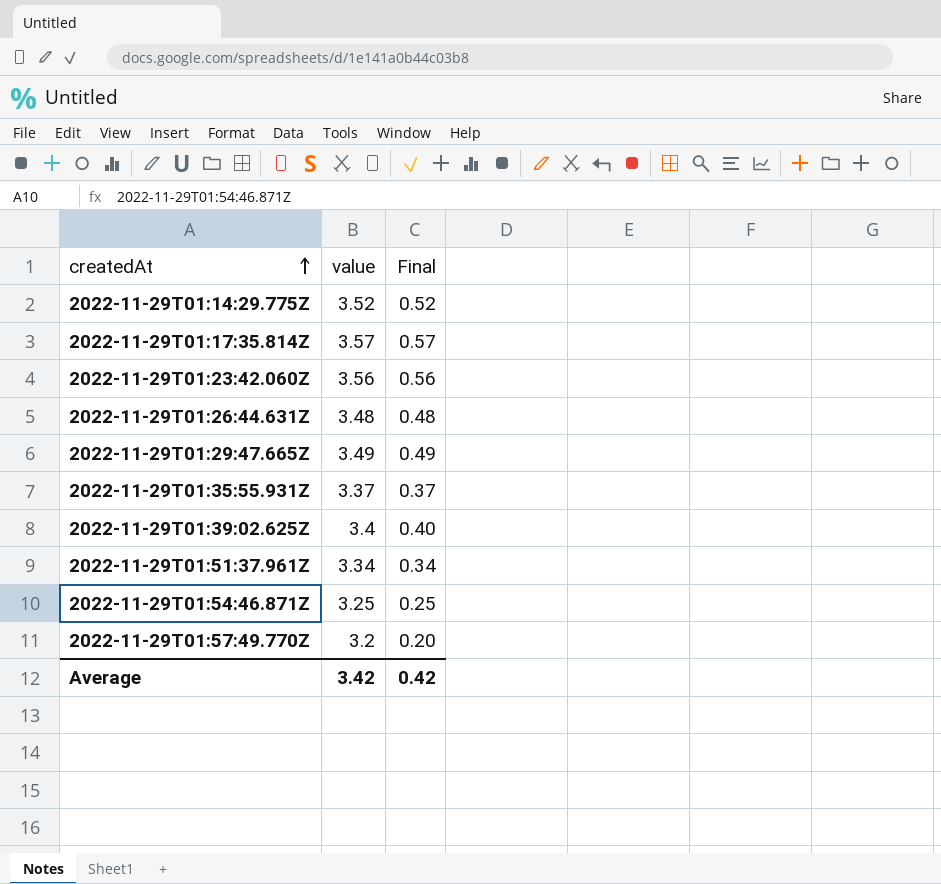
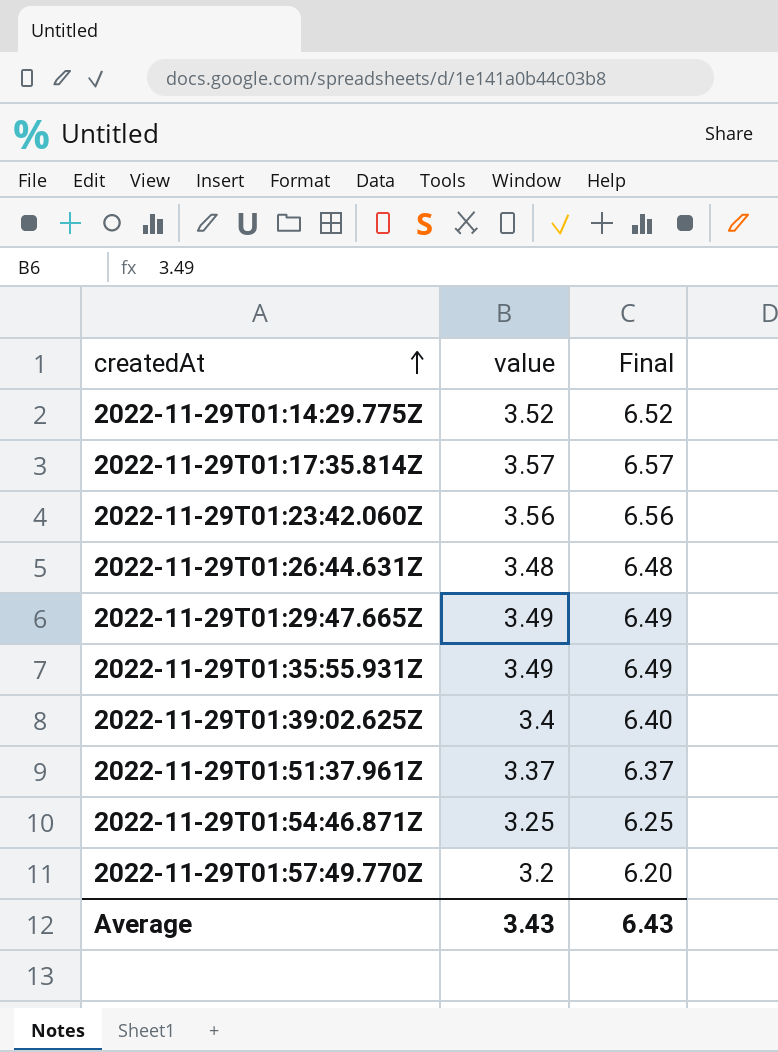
column Final | formula: [value] - 3 -> [value] + 3
2022-11-29T01:35:55.931Z | value: 3.37 -> 3.49
2022-11-29T01:51:37.961Z | value: 3.34 -> 3.37
Average | value: 3.42 -> 3.43
Average | Final: 0.42 -> 6.43

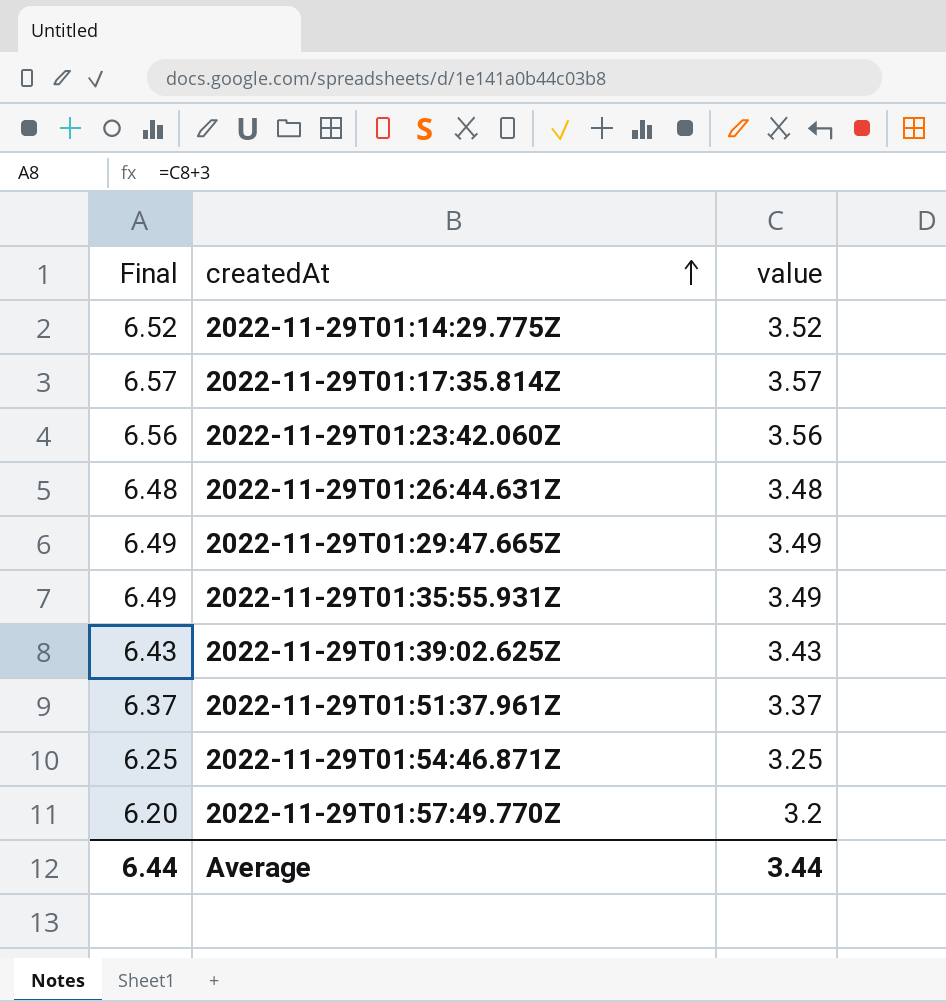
column Final | position: 3 -> 1
2022-11-29T01:39:02.625Z | Final: 6.40 -> 6.43
2022-11-29T01:39:02.625Z | value: 3.4 -> 3.43
Average | Final: 6.43 -> 6.44
Average | value: 3.43 -> 3.44

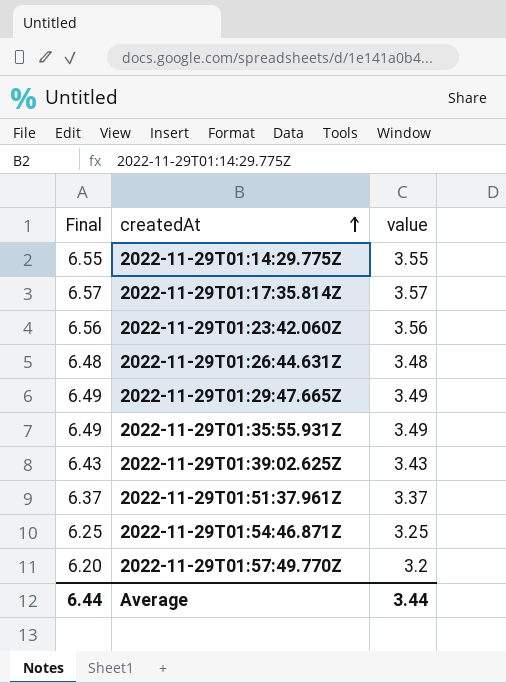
2022-11-29T01:14:29.775Z | Final: 6.52 -> 6.55
2022-11-29T01:14:29.775Z | value: 3.52 -> 3.55

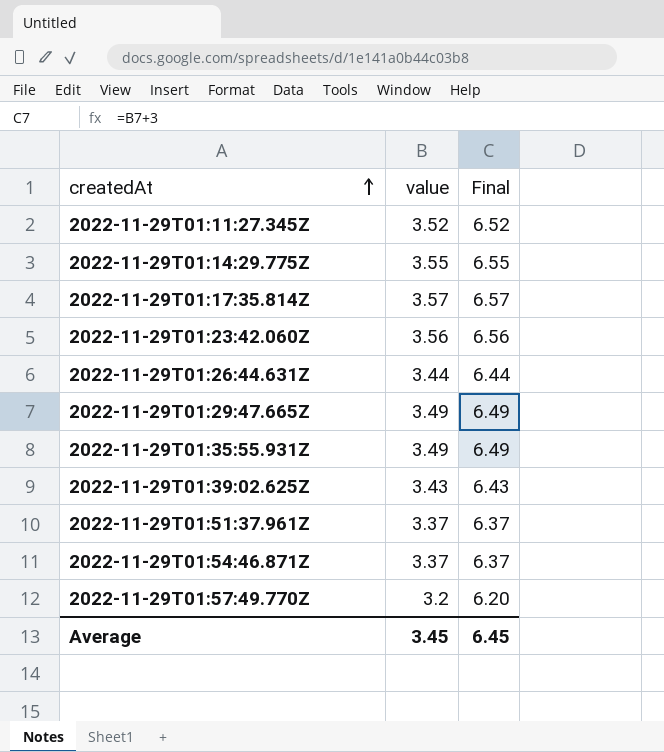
column Final | position: 1 -> 3
row 2022-11-29T01:11:27.345Z: none -> 3.52 | 6.52
2022-11-29T01:26:44.631Z | value: 3.48 -> 3.44
2022-11-29T01:26:44.631Z | Final: 6.48 -> 6.44
2022-11-29T01:54:46.871Z | value: 3.25 -> 3.37
2022-11-29T01:54:46.871Z | Final: 6.25 -> 6.37
Average | value: 3.44 -> 3.45
Average | Final: 6.44 -> 6.45

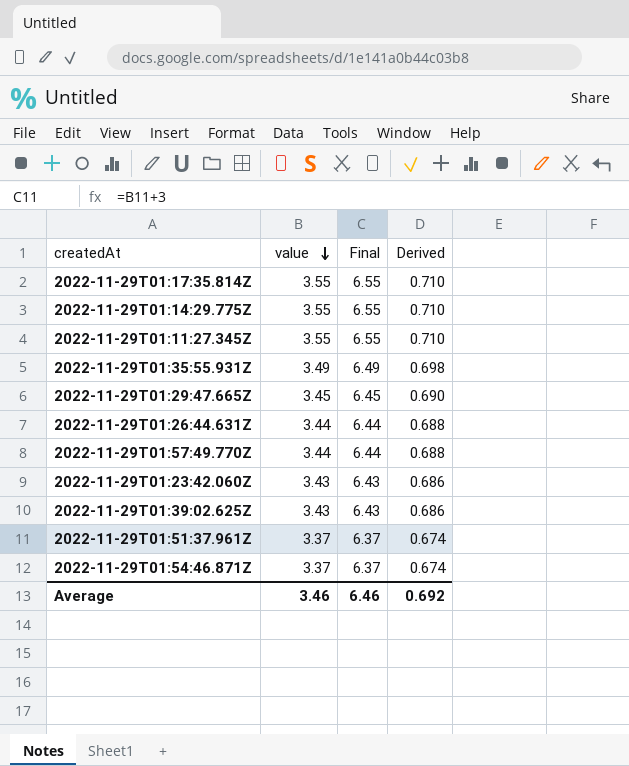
row order: createdAt ascending -> value descending
column Derived | formula: none -> [value] * 0.2
2022-11-29T01:17:35.814Z | value: 3.57 -> 3.55
2022-11-29T01:17:35.814Z | Final: 6.57 -> 6.55
2022-11-29T01:11:27.345Z | value: 3.52 -> 3.55
2022-11-29T01:11:27.345Z | Final: 6.52 -> 6.55
2022-11-29T01:29:47.665Z | value: 3.49 -> 3.45
2022-11-29T01:29:47.665Z | Final: 6.49 -> 6.45
2022-11-29T01:57:49.770Z | value: 3.2 -> 3.44
2022-11-29T01:57:49.770Z | Final: 6.20 -> 6.44
2022-11-29T01:23:42.060Z | value: 3.56 -> 3.43
2022-11-29T01:23:42.060Z | Final: 6.56 -> 6.43
Average | value: 3.45 -> 3.46
Average | Final: 6.45 -> 6.46

